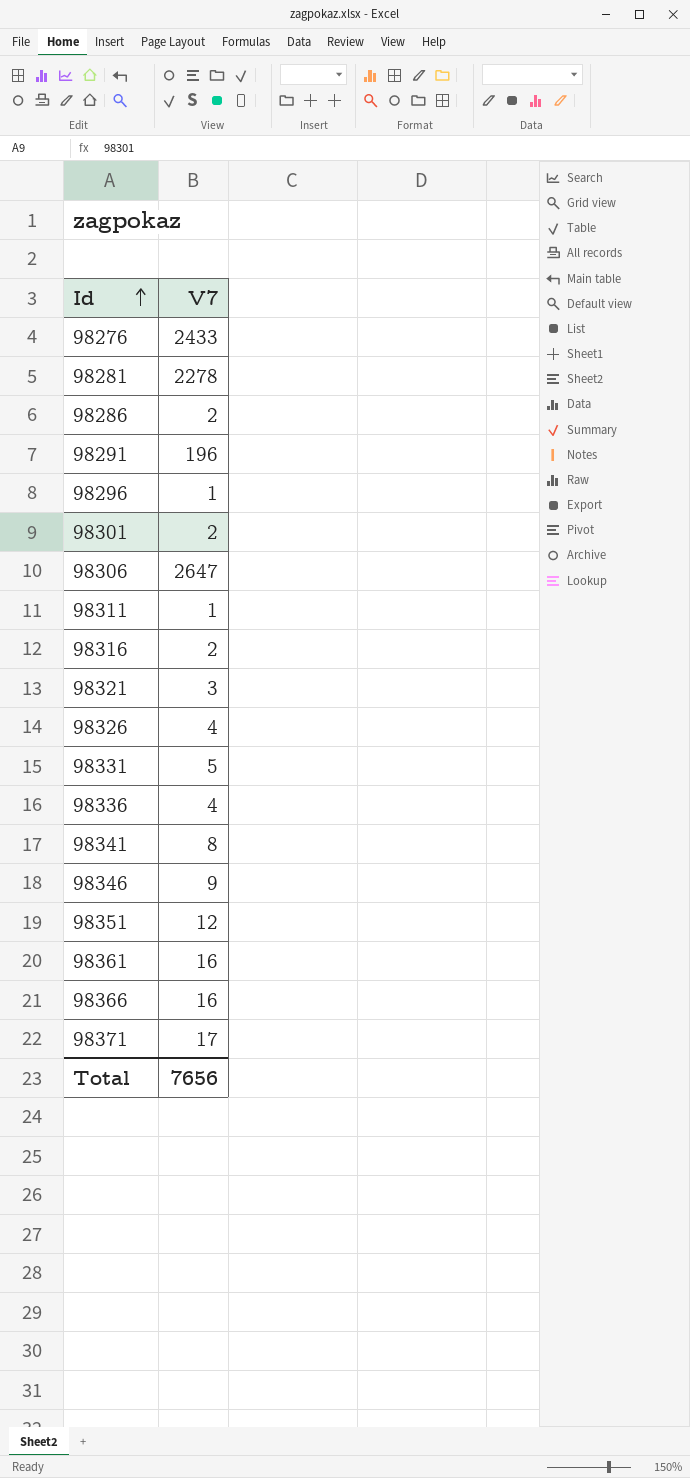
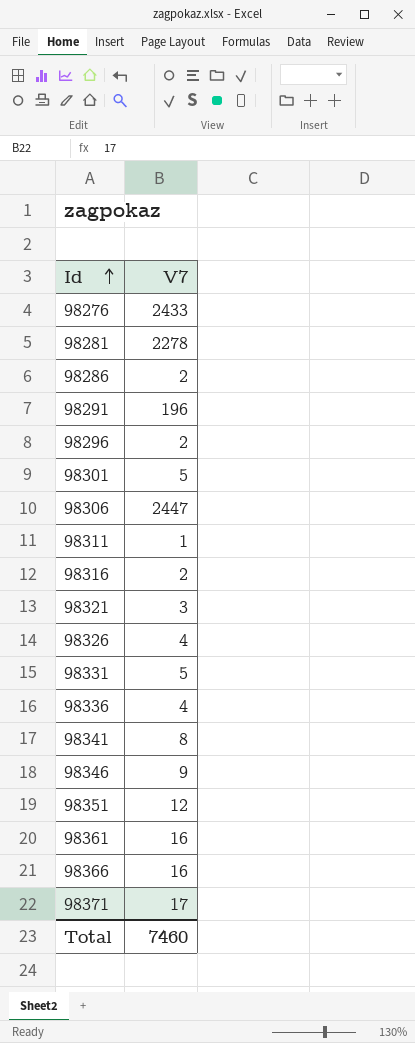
98296 | V7: 1 -> 2
98301 | V7: 2 -> 5
98306 | V7: 2647 -> 2447
Total | V7: 7656 -> 7460

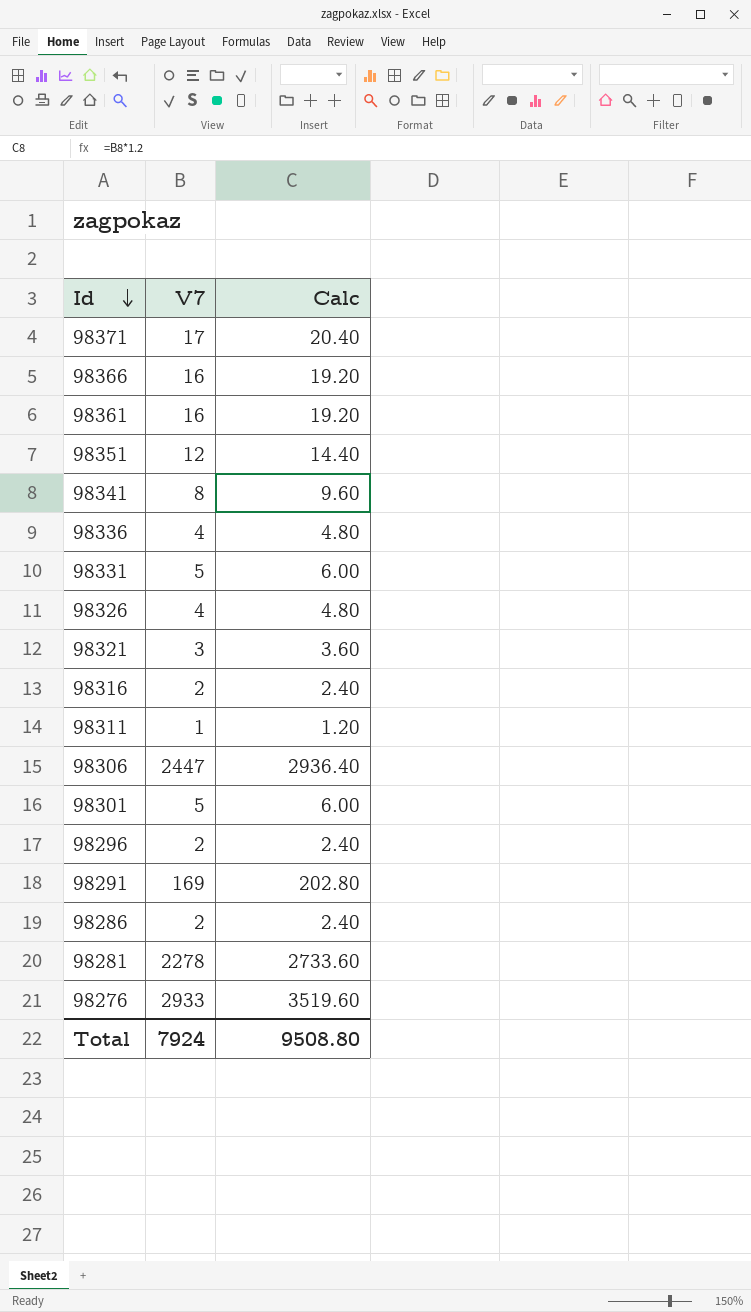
row order: Id ascending -> Id descending
column Calc | formula: none -> [V7] * 1.2
row 98346: 9 -> none
98291 | V7: 196 -> 169
98276 | V7: 2433 -> 2933
Total | V7: 7460 -> 7924

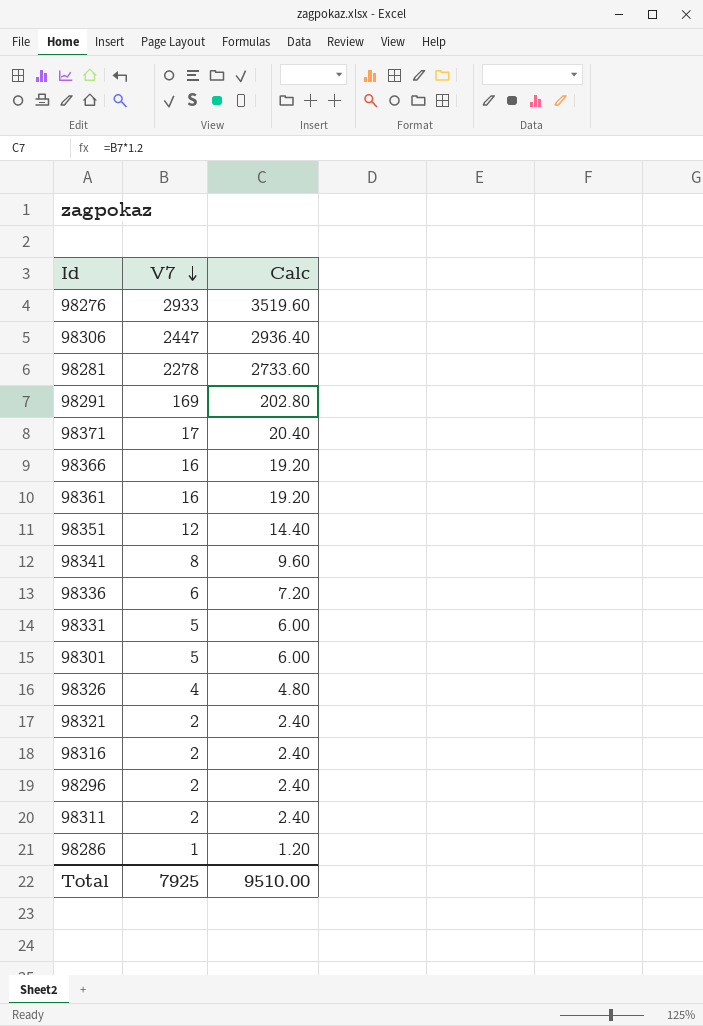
row order: Id descending -> V7 descending
98336 | V7: 4 -> 6
98336 | Calc: 4.80 -> 7.20
98321 | V7: 3 -> 2
98321 | Calc: 3.60 -> 2.40
98311 | V7: 1 -> 2
98311 | Calc: 1.20 -> 2.40
98286 | V7: 2 -> 1
98286 | Calc: 2.40 -> 1.20
Total | V7: 7924 -> 7925
Total | Calc: 9508.80 -> 9510.00

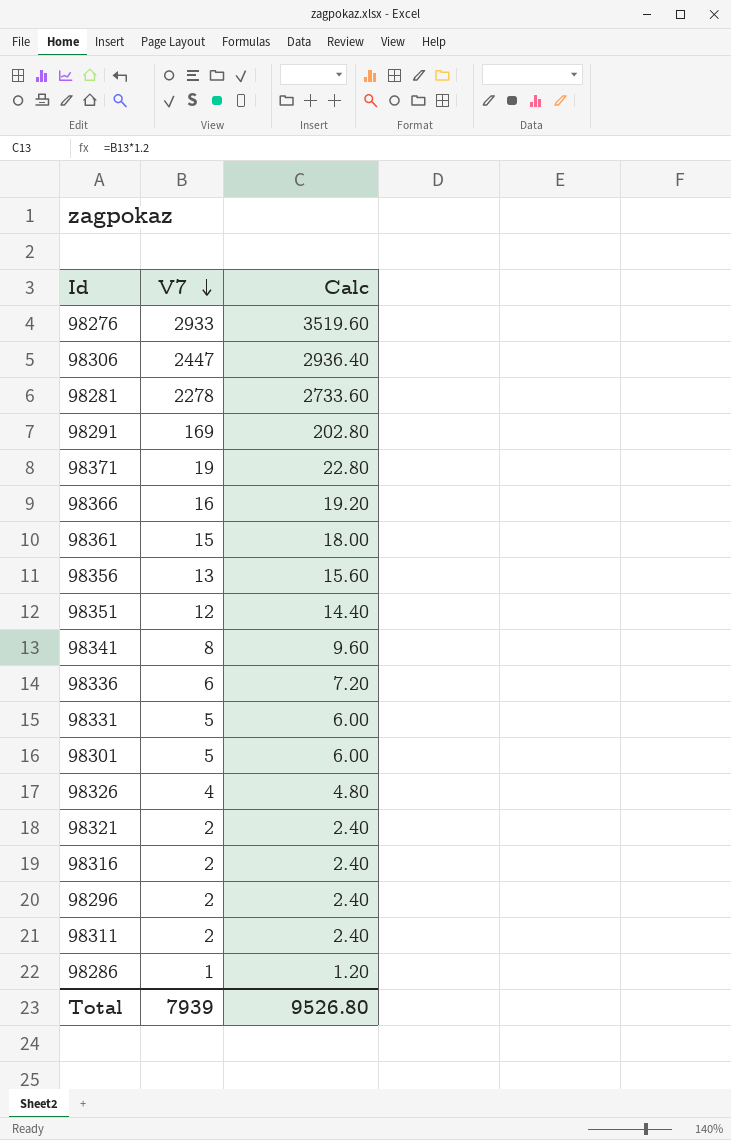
98371 | V7: 17 -> 19
98371 | Calc: 20.40 -> 22.80
98361 | V7: 16 -> 15
98361 | Calc: 19.20 -> 18.00
row 98356: none -> 13 | 15.60
Total | V7: 7925 -> 7939
Total | Calc: 9510.00 -> 9526.80

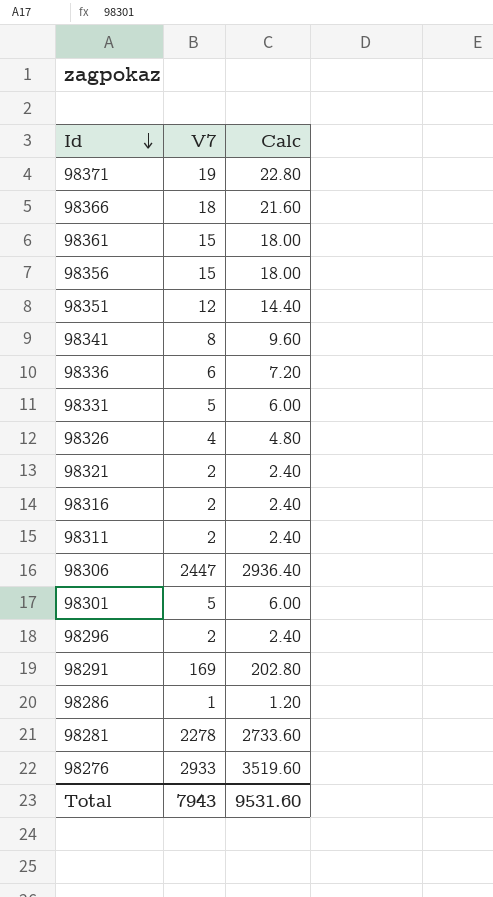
row order: V7 descending -> Id descending
98366 | V7: 16 -> 18
98366 | Calc: 19.20 -> 21.60
98356 | V7: 13 -> 15
98356 | Calc: 15.60 -> 18.00
Total | V7: 7939 -> 7943
Total | Calc: 9526.80 -> 9531.60

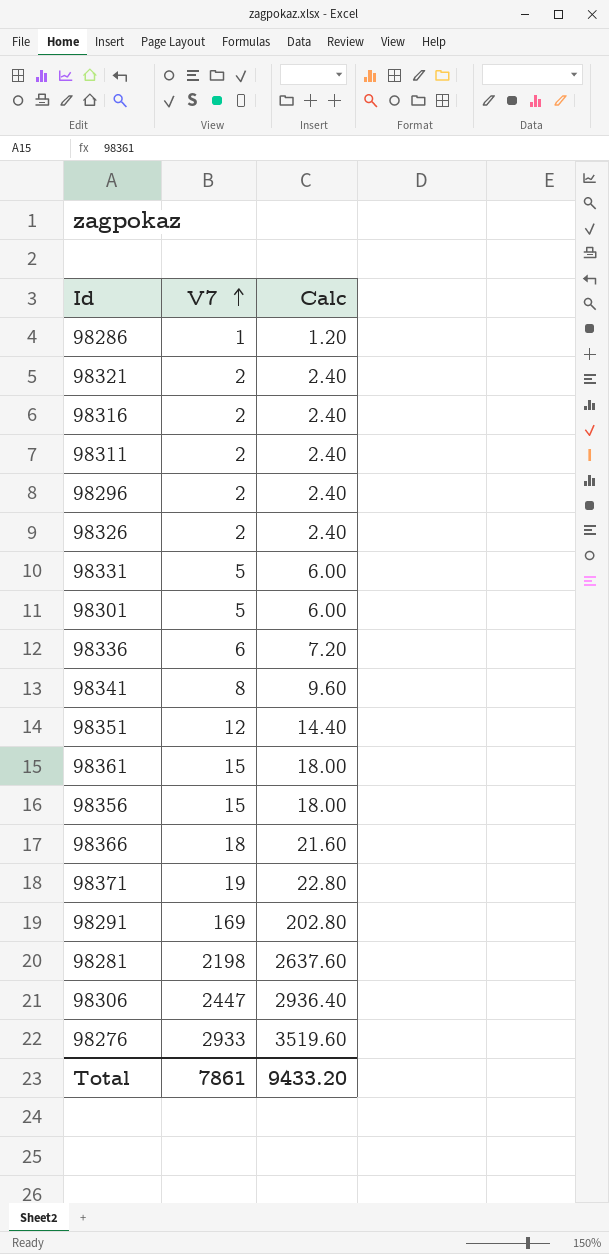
row order: Id descending -> V7 ascending
98326 | V7: 4 -> 2
98326 | Calc: 4.80 -> 2.40
98281 | V7: 2278 -> 2198
98281 | Calc: 2733.60 -> 2637.60
Total | V7: 7943 -> 7861
Total | Calc: 9531.60 -> 9433.20

